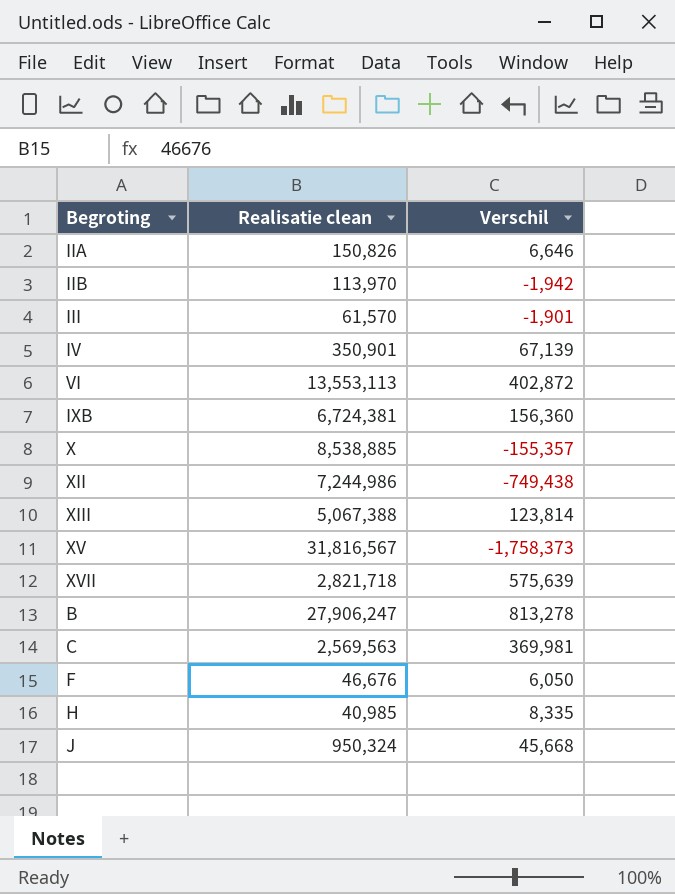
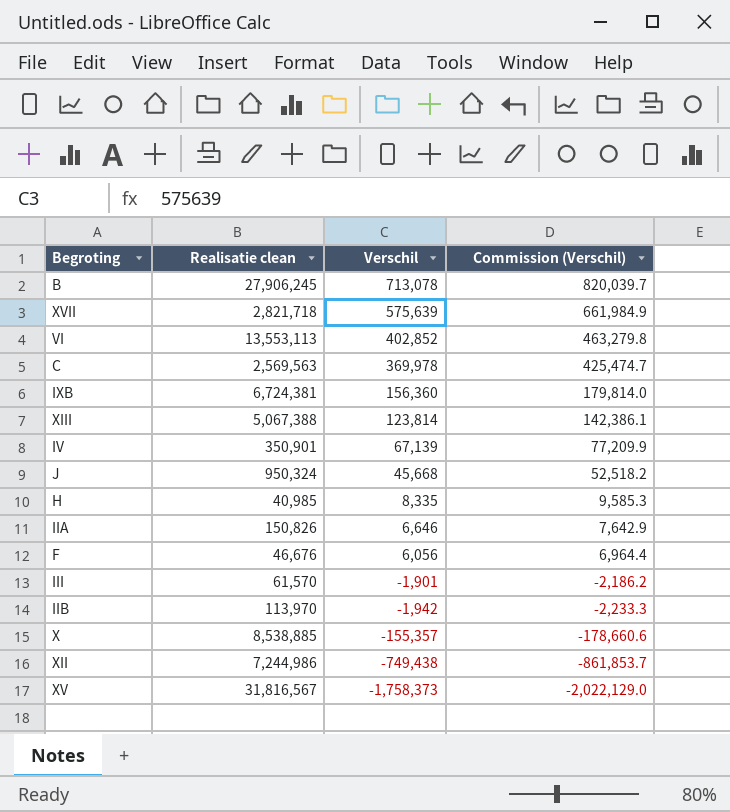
row order: none -> Verschil descending
column Commission (Verschil) | formula: none -> [Verschil] * 1.15
B | Realisatie clean: 27,906,247 -> 27,906,245
B | Verschil: 813,278 -> 713,078
VI | Verschil: 402,872 -> 402,852
C | Verschil: 369,981 -> 369,978
F | Verschil: 6,050 -> 6,056

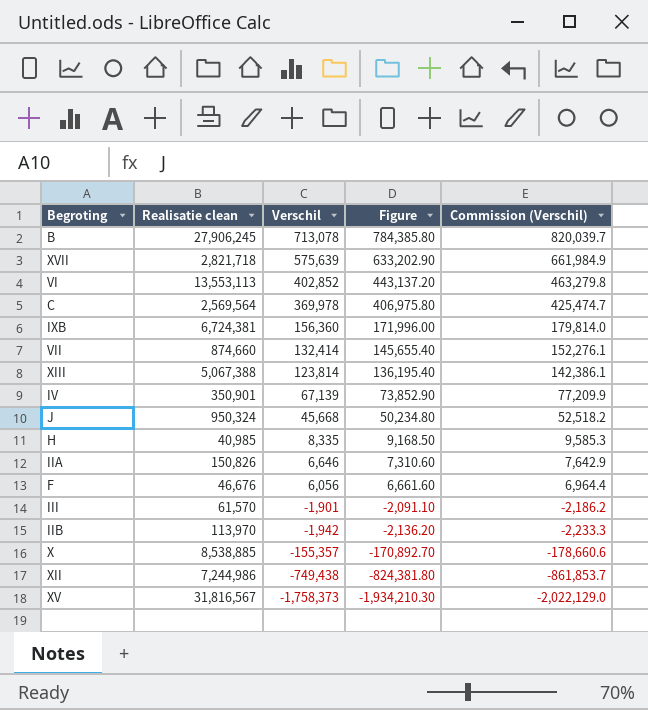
column Figure | formula: none -> [Verschil] * 1.1
C | Realisatie clean: 2,569,563 -> 2,569,564
row VII: none -> 874,660 | 132,414 | 145,655.40 | 152,276.1

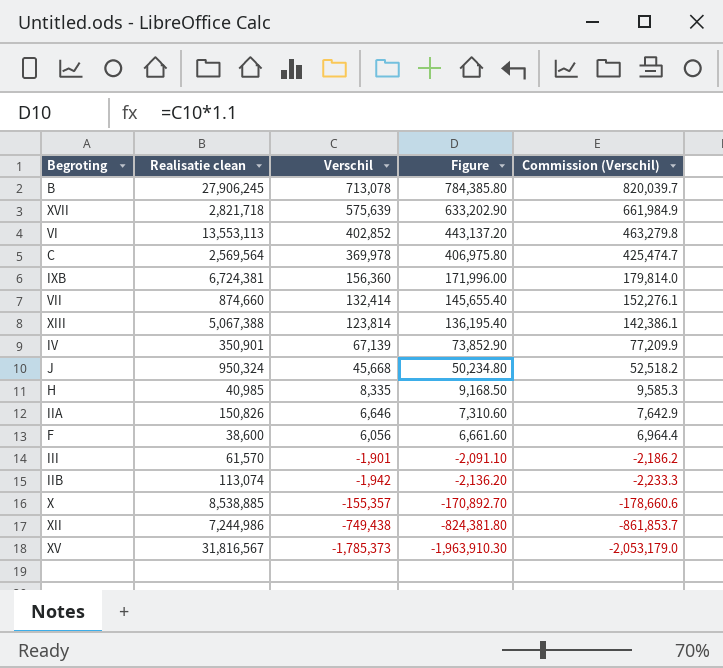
F | Realisatie clean: 46,676 -> 38,600
IIB | Realisatie clean: 113,970 -> 113,074
XV | Verschil: -1,758,373 -> -1,785,373
XV | Figure: -1,934,210.30 -> -1,963,910.30
XV | Commission (Verschil): -2,022,129.0 -> -2,053,179.0

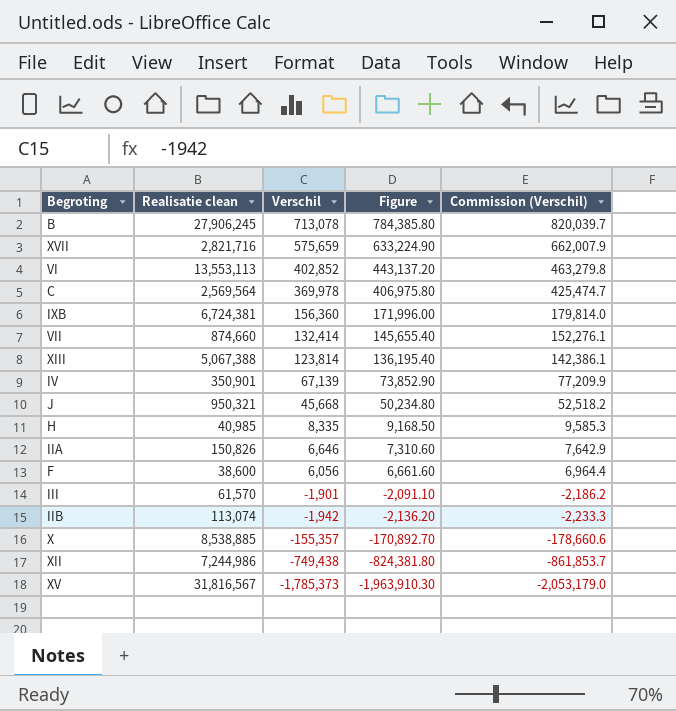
XVII | Realisatie clean: 2,821,718 -> 2,821,716
XVII | Verschil: 575,639 -> 575,659
XVII | Figure: 633,202.90 -> 633,224.90
XVII | Commission (Verschil): 661,984.9 -> 662,007.9
J | Realisatie clean: 950,324 -> 950,321

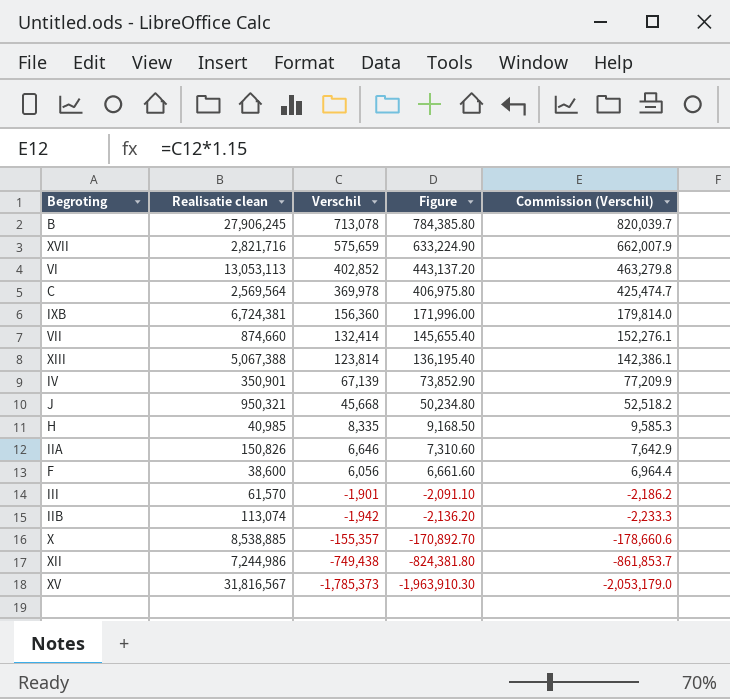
VI | Realisatie clean: 13,553,113 -> 13,053,113

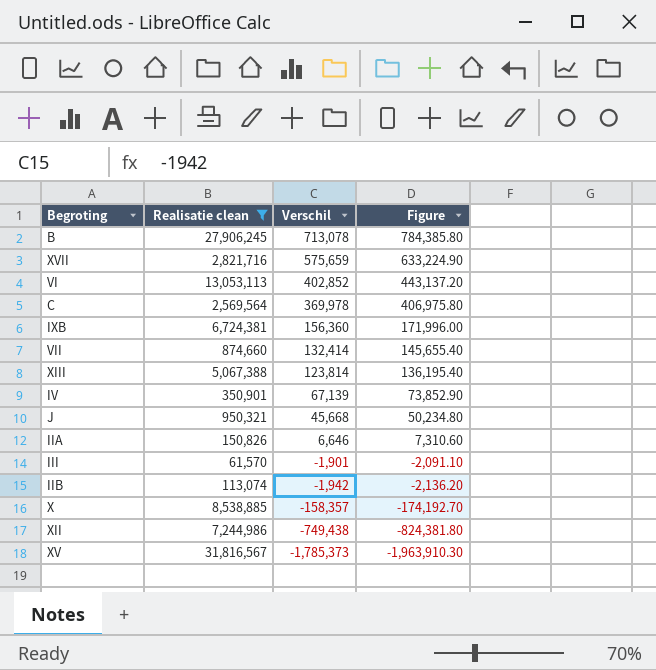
filter: none -> Realisatie clean >= 61,570
column Commission (Verschil) | formula: [Verschil] * 1.15 -> none
X | Verschil: -155,357 -> -158,357
X | Figure: -170,892.70 -> -174,192.70

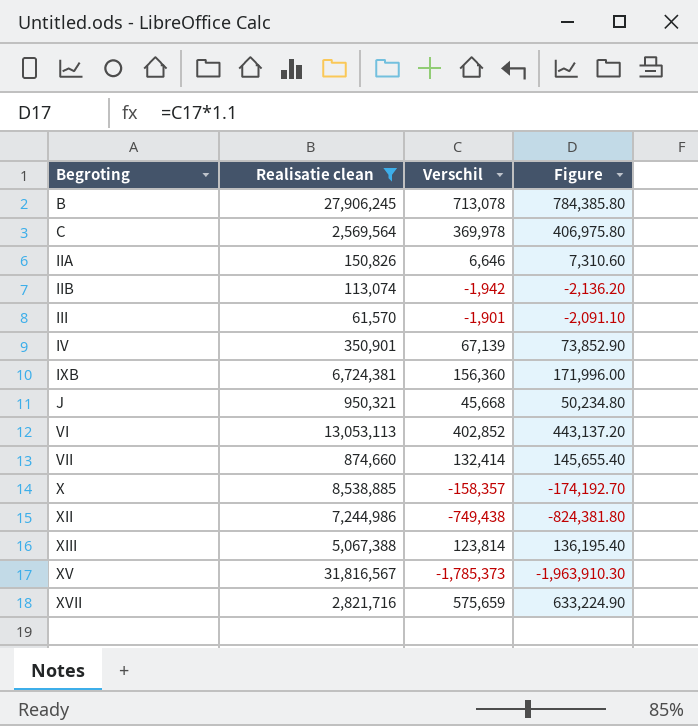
row order: Verschil descending -> Begroting ascending

